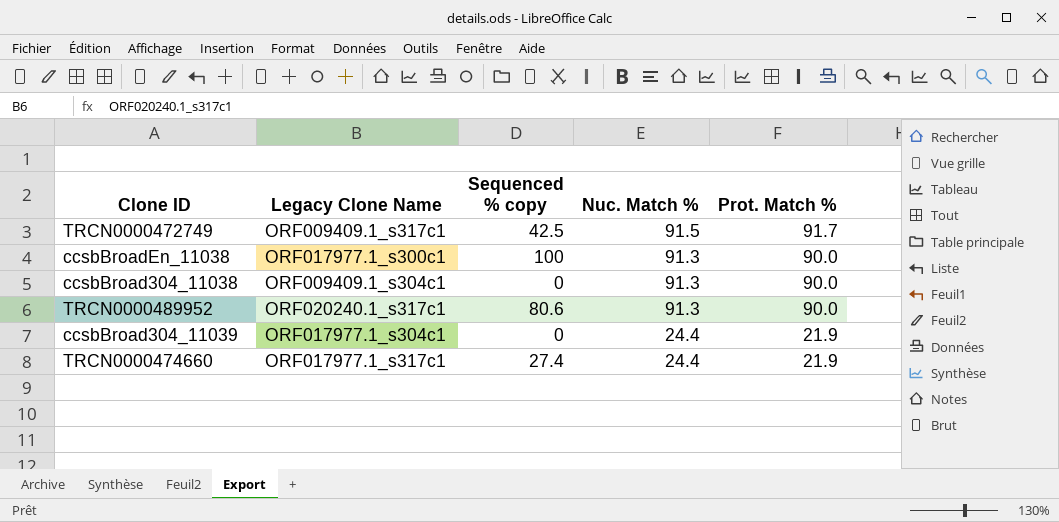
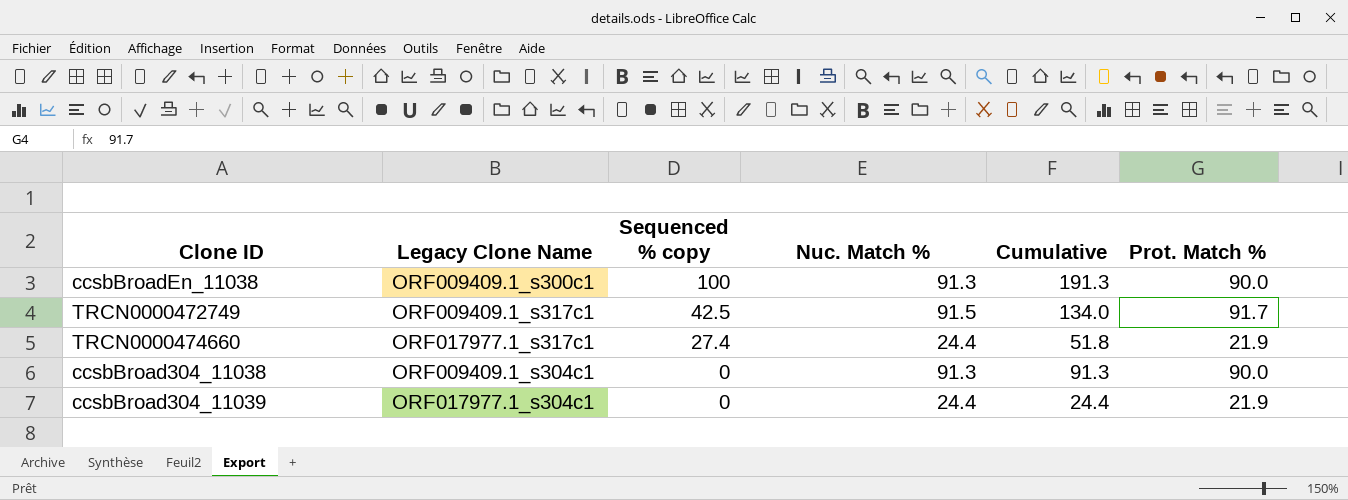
row order: Nuc. Match % descending -> Sequenced % copy descending
column Cumulative | formula: none -> [Sequenced % copy] + [Nuc. Match %]
row TRCN0000489952: ORF020240.1_s317c1 | 80.6 | 91.3 | 90.0 -> none
ccsbBroadEn_11038 | Legacy Clone Name: ORF017977.1_s300c1 -> ORF009409.1_s300c1

